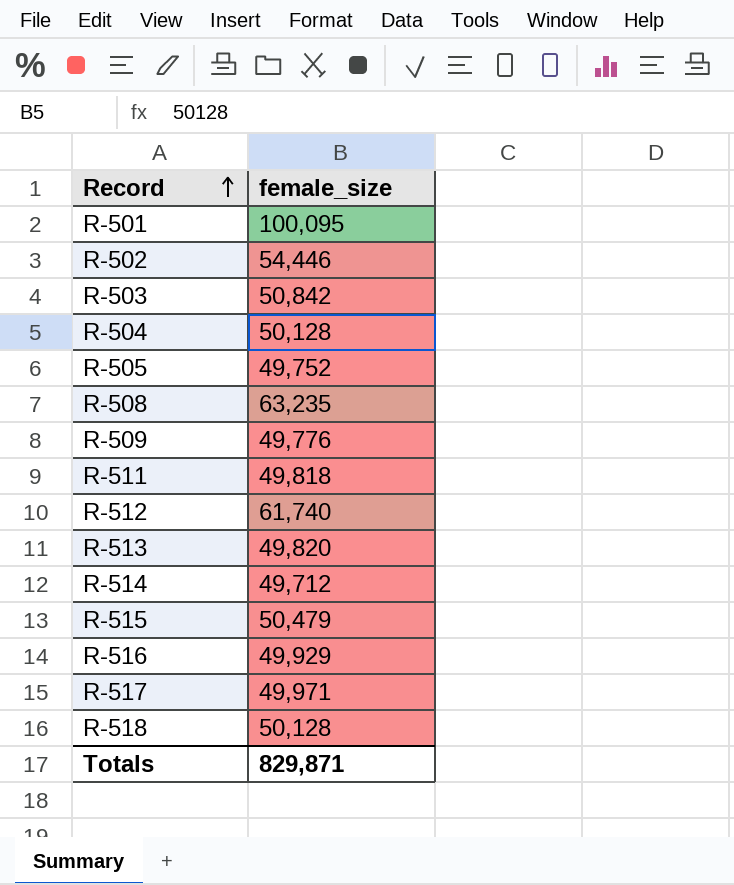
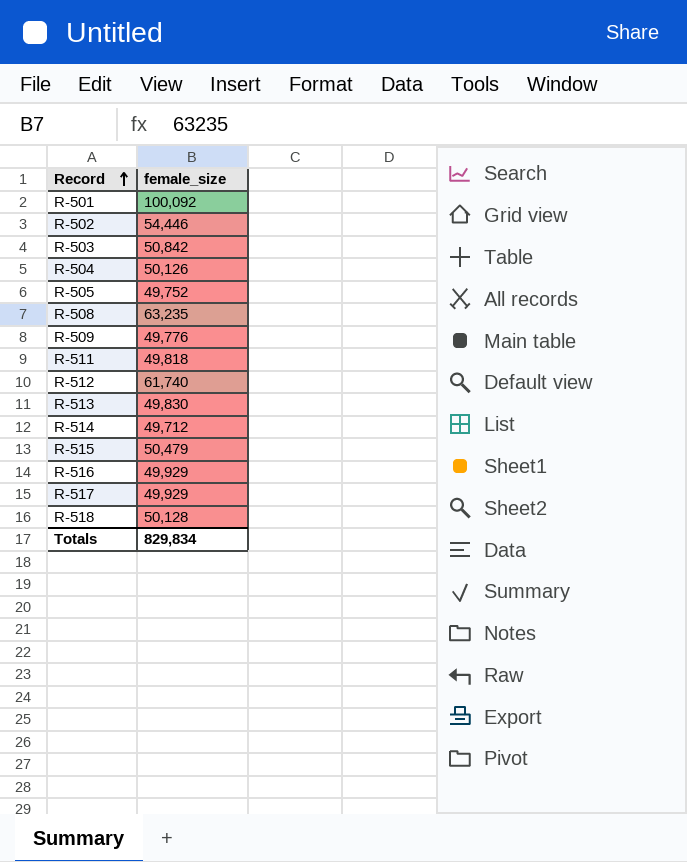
R-501 | female_size: 100,095 -> 100,092
R-504 | female_size: 50,128 -> 50,126
R-513 | female_size: 49,820 -> 49,830
R-517 | female_size: 49,971 -> 49,929
Totals | female_size: 829,871 -> 829,834

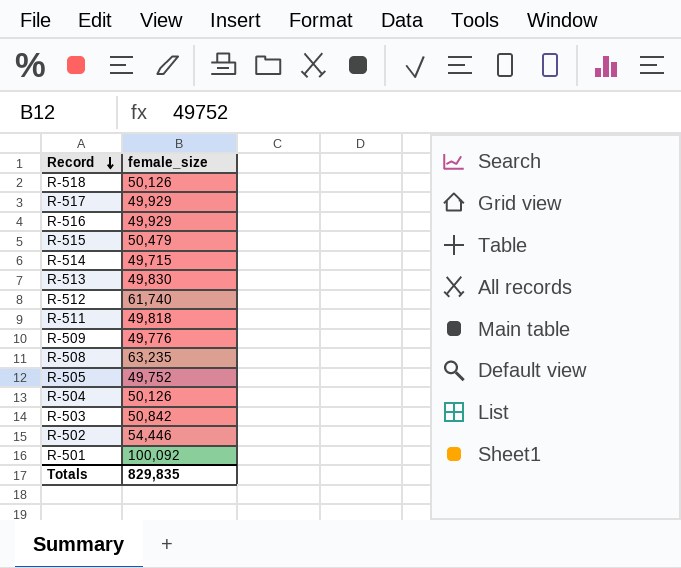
row order: Record ascending -> Record descending
R-518 | female_size: 50,128 -> 50,126
R-514 | female_size: 49,712 -> 49,715
Totals | female_size: 829,834 -> 829,835

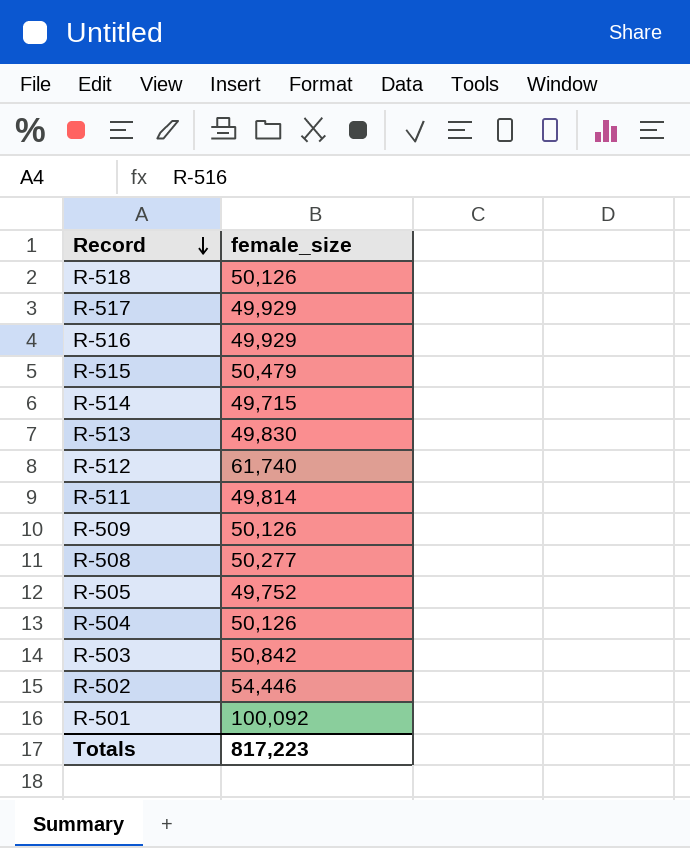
R-511 | female_size: 49,818 -> 49,814
R-509 | female_size: 49,776 -> 50,126
R-508 | female_size: 63,235 -> 50,277
Totals | female_size: 829,835 -> 817,223

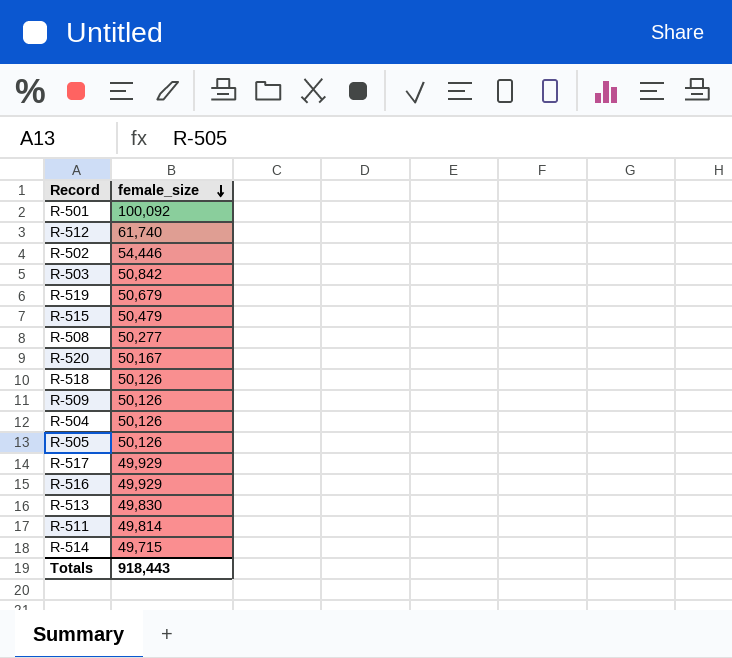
row order: Record descending -> female_size descending
row R-519: none -> 50,679
row R-520: none -> 50,167
R-505 | female_size: 49,752 -> 50,126
Totals | female_size: 817,223 -> 918,443

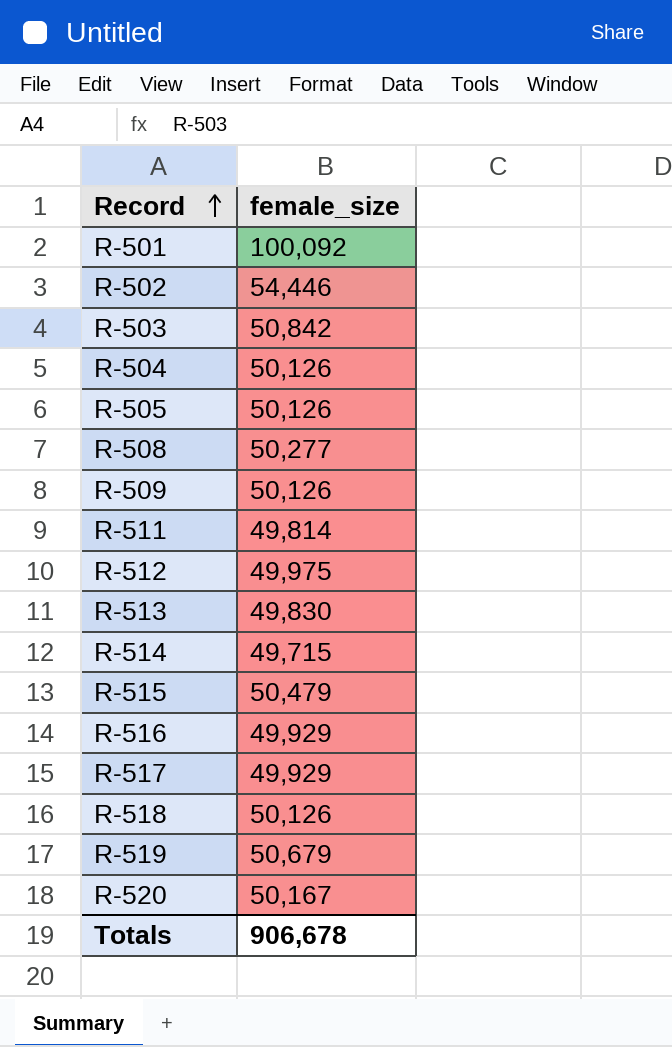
row order: female_size descending -> Record ascending
R-512 | female_size: 61,740 -> 49,975
Totals | female_size: 918,443 -> 906,678

